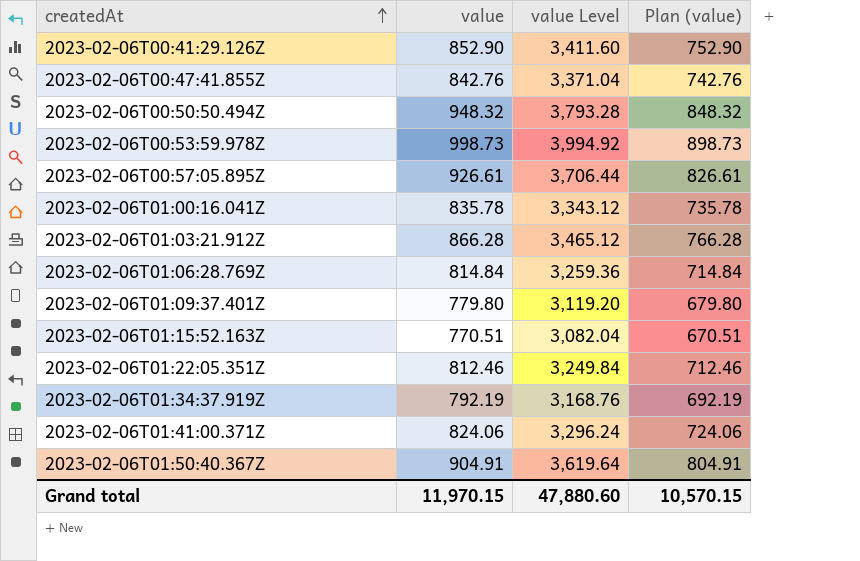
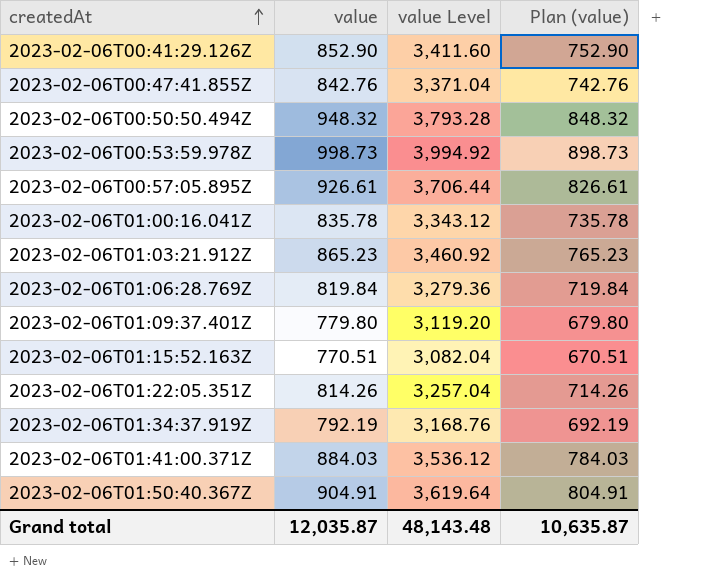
2023-02-06T01:03:21.912Z | value: 866.28 -> 865.23
2023-02-06T01:03:21.912Z | value Level: 3,465.12 -> 3,460.92
2023-02-06T01:03:21.912Z | Plan (value): 766.28 -> 765.23
2023-02-06T01:06:28.769Z | value: 814.84 -> 819.84
2023-02-06T01:06:28.769Z | value Level: 3,259.36 -> 3,279.36
2023-02-06T01:06:28.769Z | Plan (value): 714.84 -> 719.84
2023-02-06T01:22:05.351Z | value: 812.46 -> 814.26
2023-02-06T01:22:05.351Z | value Level: 3,249.84 -> 3,257.04
2023-02-06T01:22:05.351Z | Plan (value): 712.46 -> 714.26
2023-02-06T01:41:00.371Z | value: 824.06 -> 884.03
2023-02-06T01:41:00.371Z | value Level: 3,296.24 -> 3,536.12
2023-02-06T01:41:00.371Z | Plan (value): 724.06 -> 784.03
Grand total | value: 11,970.15 -> 12,035.87
Grand total | value Level: 47,880.60 -> 48,143.48
Grand total | Plan (value): 10,570.15 -> 10,635.87

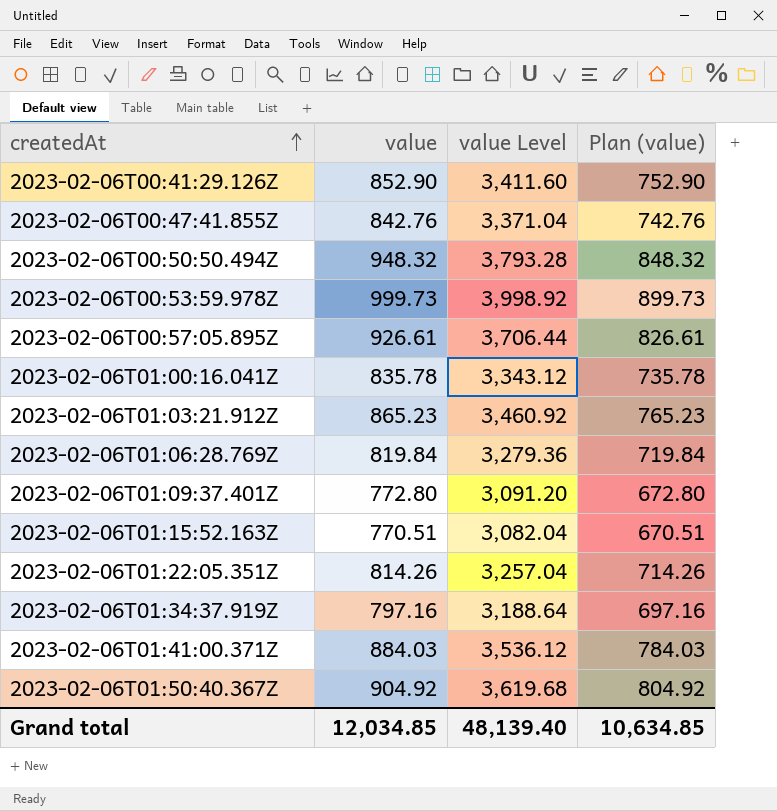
2023-02-06T00:53:59.978Z | value: 998.73 -> 999.73
2023-02-06T00:53:59.978Z | value Level: 3,994.92 -> 3,998.92
2023-02-06T00:53:59.978Z | Plan (value): 898.73 -> 899.73
2023-02-06T01:09:37.401Z | value: 779.80 -> 772.80
2023-02-06T01:09:37.401Z | value Level: 3,119.20 -> 3,091.20
2023-02-06T01:09:37.401Z | Plan (value): 679.80 -> 672.80
2023-02-06T01:34:37.919Z | value: 792.19 -> 797.16
2023-02-06T01:34:37.919Z | value Level: 3,168.76 -> 3,188.64
2023-02-06T01:34:37.919Z | Plan (value): 692.19 -> 697.16
2023-02-06T01:50:40.367Z | value: 904.91 -> 904.92
2023-02-06T01:50:40.367Z | value Level: 3,619.64 -> 3,619.68
2023-02-06T01:50:40.367Z | Plan (value): 804.91 -> 804.92
Grand total | value: 12,035.87 -> 12,034.85
Grand total | value Level: 48,143.48 -> 48,139.40
Grand total | Plan (value): 10,635.87 -> 10,634.85

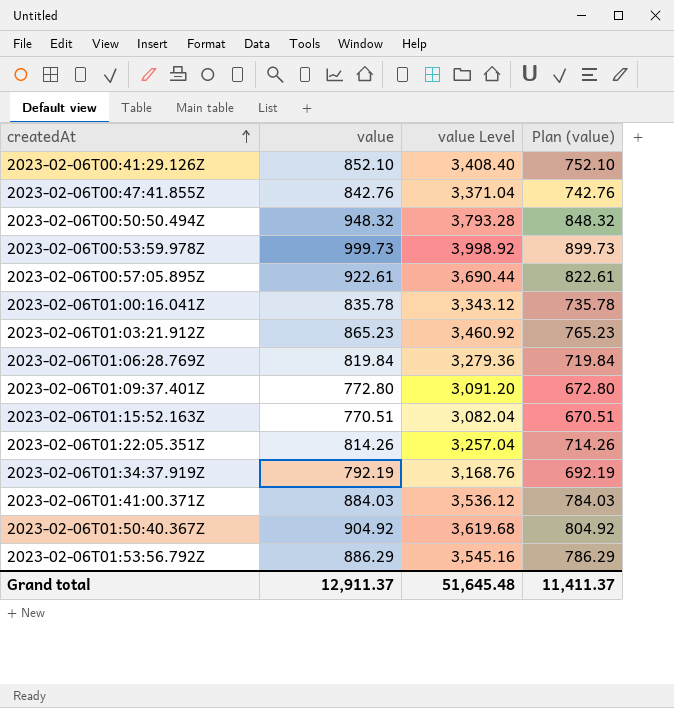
2023-02-06T00:41:29.126Z | value: 852.90 -> 852.10
2023-02-06T00:41:29.126Z | value Level: 3,411.60 -> 3,408.40
2023-02-06T00:41:29.126Z | Plan (value): 752.90 -> 752.10
2023-02-06T00:57:05.895Z | value: 926.61 -> 922.61
2023-02-06T00:57:05.895Z | value Level: 3,706.44 -> 3,690.44
2023-02-06T00:57:05.895Z | Plan (value): 826.61 -> 822.61
2023-02-06T01:34:37.919Z | value: 797.16 -> 792.19
2023-02-06T01:34:37.919Z | value Level: 3,188.64 -> 3,168.76
2023-02-06T01:34:37.919Z | Plan (value): 697.16 -> 692.19
row 2023-02-06T01:53:56.792Z: none -> 886.29 | 3,545.16 | 786.29
Grand total | value: 12,034.85 -> 12,911.37
Grand total | value Level: 48,139.40 -> 51,645.48
Grand total | Plan (value): 10,634.85 -> 11,411.37

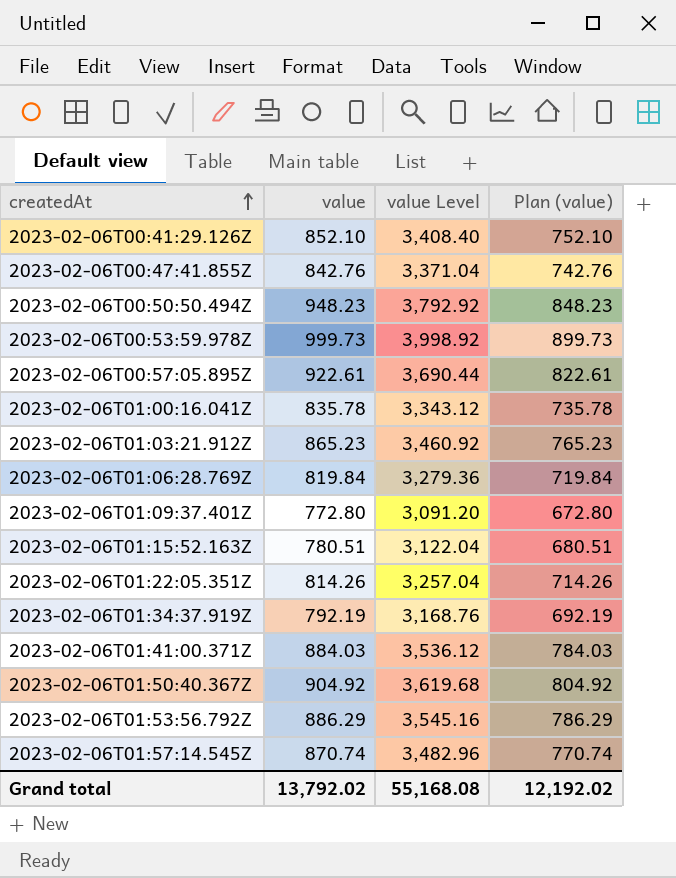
2023-02-06T00:50:50.494Z | value: 948.32 -> 948.23
2023-02-06T00:50:50.494Z | value Level: 3,793.28 -> 3,792.92
2023-02-06T00:50:50.494Z | Plan (value): 848.32 -> 848.23
2023-02-06T01:15:52.163Z | value: 770.51 -> 780.51
2023-02-06T01:15:52.163Z | value Level: 3,082.04 -> 3,122.04
2023-02-06T01:15:52.163Z | Plan (value): 670.51 -> 680.51
row 2023-02-06T01:57:14.545Z: none -> 870.74 | 3,482.96 | 770.74
Grand total | value: 12,911.37 -> 13,792.02
Grand total | value Level: 51,645.48 -> 55,168.08
Grand total | Plan (value): 11,411.37 -> 12,192.02

